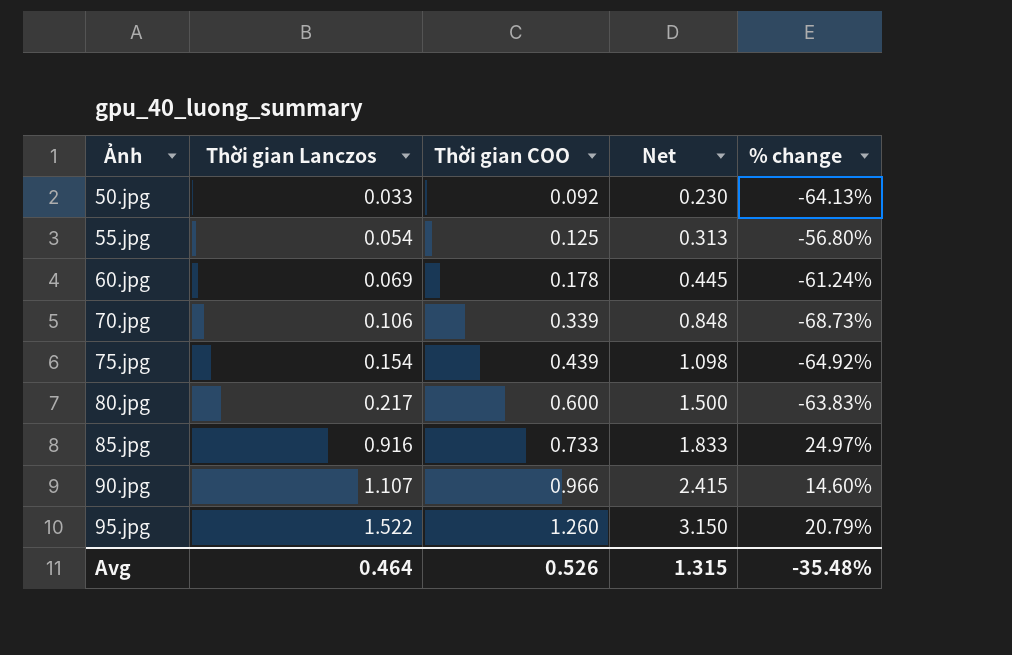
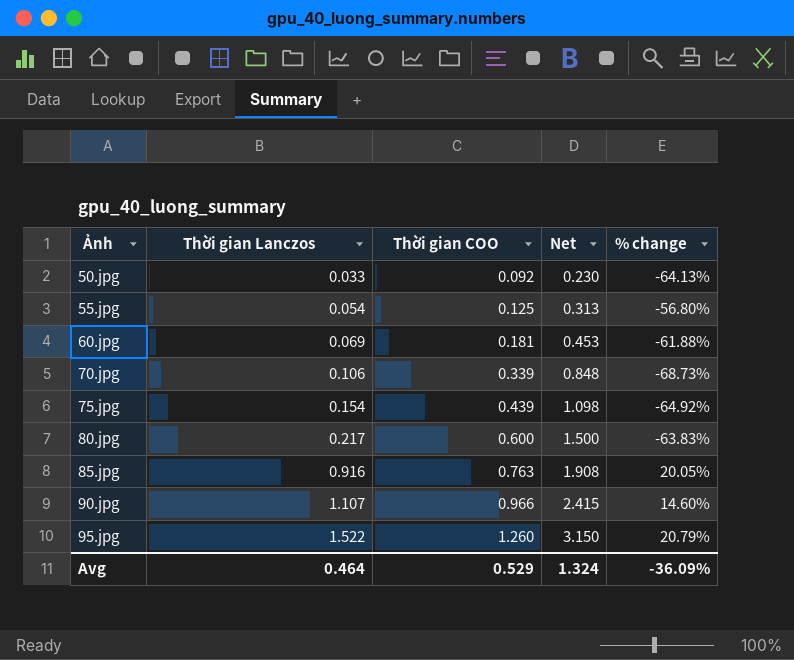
60.jpg | Thời gian COO: 0.178 -> 0.181
60.jpg | Net: 0.445 -> 0.453
60.jpg | % change: -61.24% -> -61.88%
85.jpg | Thời gian COO: 0.733 -> 0.763
85.jpg | Net: 1.833 -> 1.908
85.jpg | % change: 24.97% -> 20.05%
Avg | Thời gian COO: 0.526 -> 0.529
Avg | Net: 1.315 -> 1.324
Avg | % change: -35.48% -> -36.09%

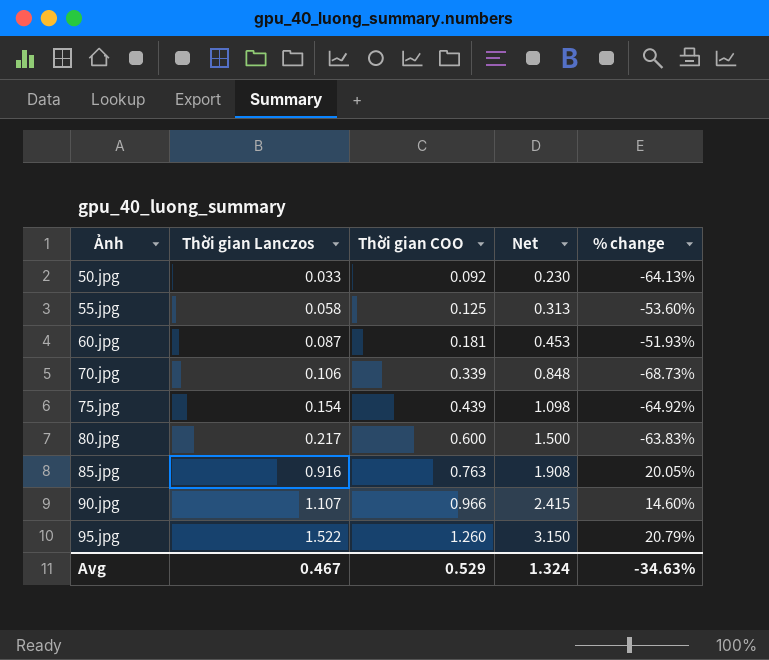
55.jpg | Thời gian Lanczos: 0.054 -> 0.058
55.jpg | % change: -56.80% -> -53.60%
60.jpg | Thời gian Lanczos: 0.069 -> 0.087
60.jpg | % change: -61.88% -> -51.93%
Avg | Thời gian Lanczos: 0.464 -> 0.467
Avg | % change: -36.09% -> -34.63%

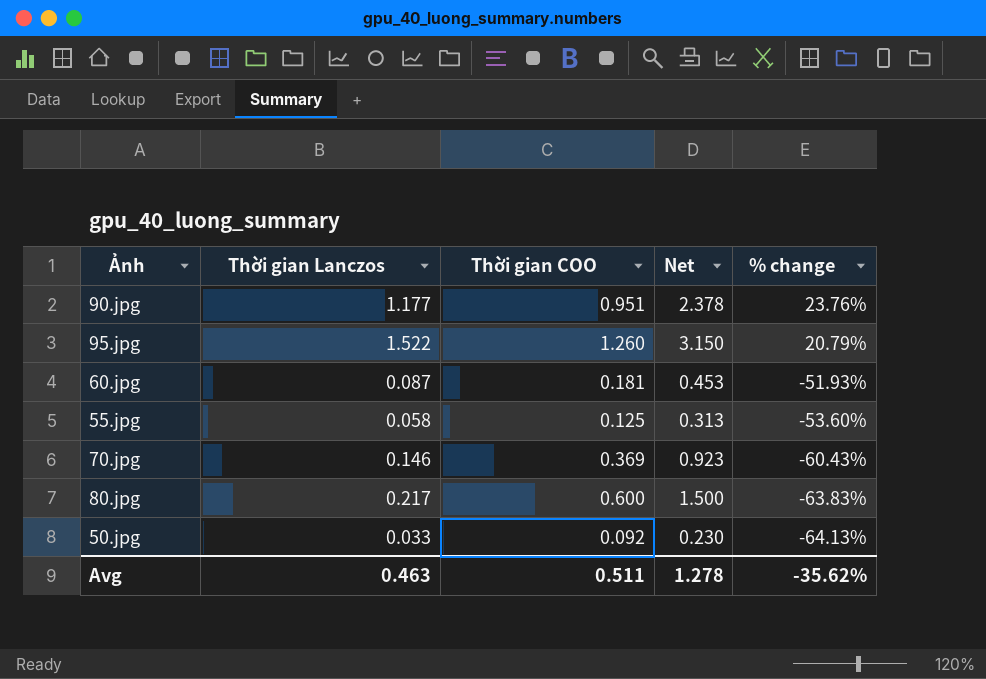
row order: Ảnh ascending -> % change descending
row 75.jpg: 0.154 | 0.439 | 1.098 | -64.92% -> none
row 85.jpg: 0.916 | 0.763 | 1.908 | 20.05% -> none
90.jpg | Thời gian Lanczos: 1.107 -> 1.177
90.jpg | Thời gian COO: 0.966 -> 0.951
90.jpg | Net: 2.415 -> 2.378
90.jpg | % change: 14.60% -> 23.76%
70.jpg | Thời gian Lanczos: 0.106 -> 0.146
70.jpg | Thời gian COO: 0.339 -> 0.369
70.jpg | Net: 0.848 -> 0.923
70.jpg | % change: -68.73% -> -60.43%
Avg | Thời gian Lanczos: 0.467 -> 0.463
Avg | Thời gian COO: 0.529 -> 0.511
Avg | Net: 1.324 -> 1.278
Avg | % change: -34.63% -> -35.62%

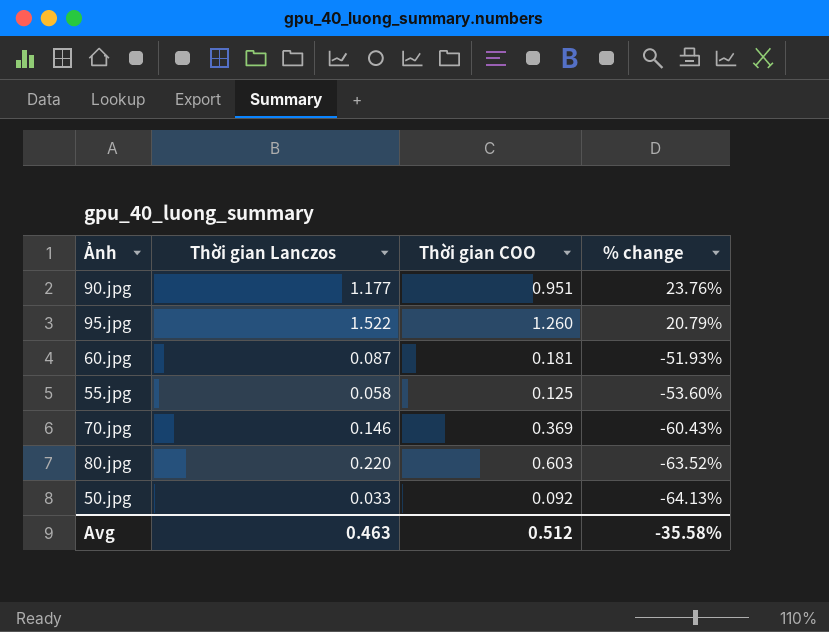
column Net | formula: [Thời gian COO] * 2.5 -> none
80.jpg | Thời gian Lanczos: 0.217 -> 0.220
80.jpg | Thời gian COO: 0.600 -> 0.603
80.jpg | % change: -63.83% -> -63.52%
Avg | Thời gian COO: 0.511 -> 0.512
Avg | % change: -35.62% -> -35.58%

